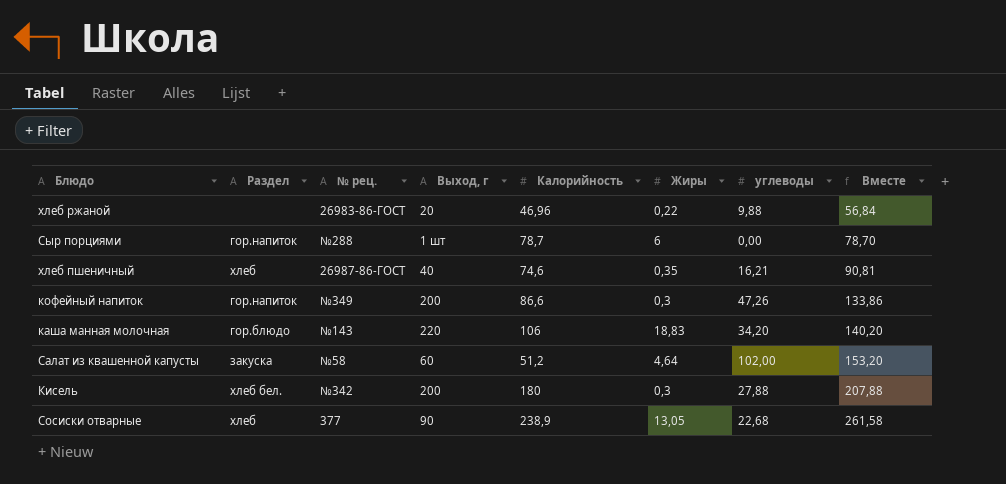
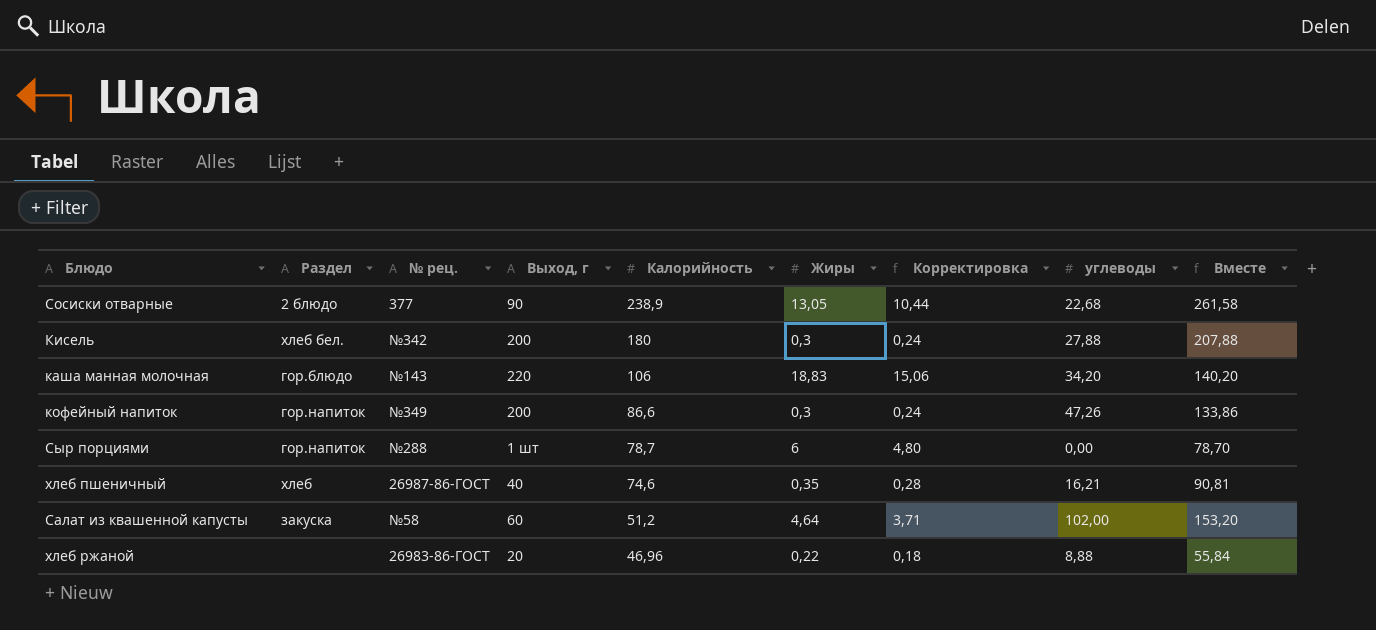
row order: Вместе ascending -> Калорийность descending
column Корректировка | formula: none -> [Жиры] * 0,8
Сосиски отварные | Раздел: хлеб -> 2 блюдо
хлеб ржаной | углеводы: 9,88 -> 8,88
хлеб ржаной | Вместе: 56,84 -> 55,84

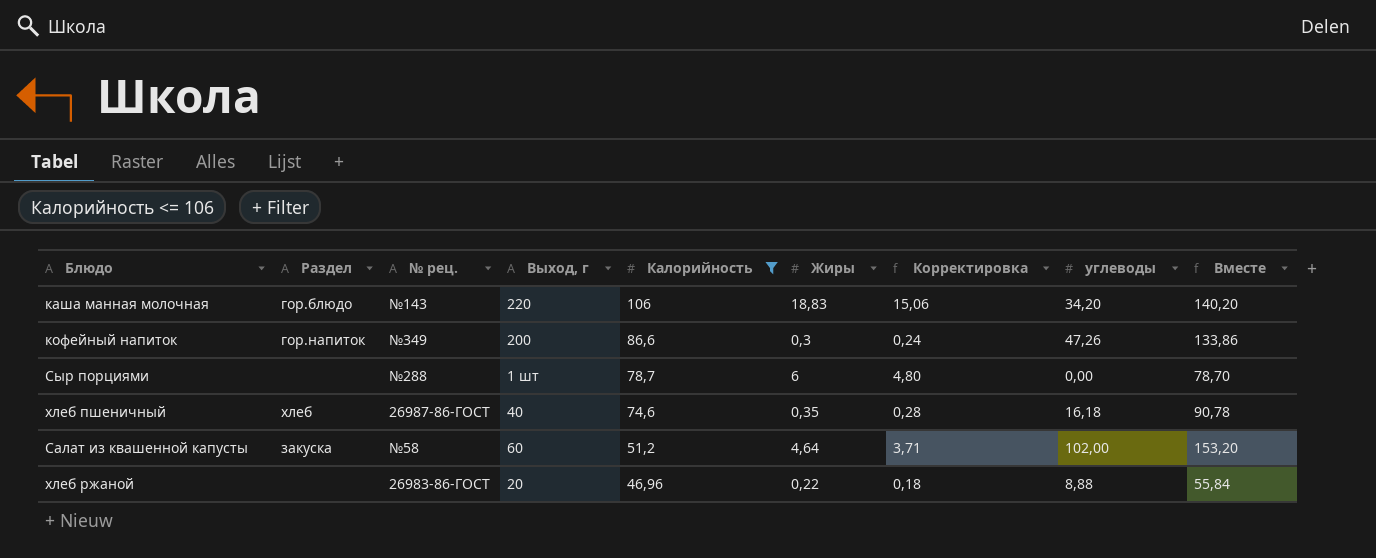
filter: none -> Калорийность <= 106
Сыр порциями | Раздел: гор.напиток -> none
хлеб пшеничный | углеводы: 16,21 -> 16,18
хлеб пшеничный | Вместе: 90,81 -> 90,78

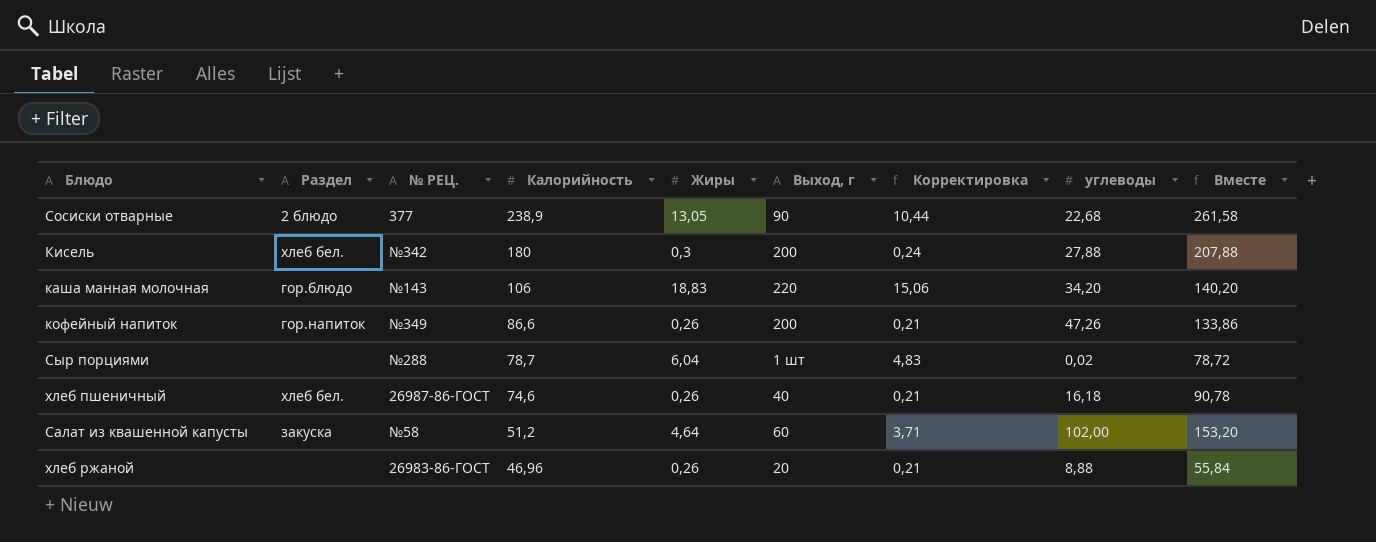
filter: Калорийность <= 106 -> none
column name: № рец. -> № РЕЦ.
column Выход, г | position: 4 -> 6
кофейный напиток | Жиры: 0,3 -> 0,26
кофейный напиток | Корректировка: 0,24 -> 0,21
Сыр порциями | Жиры: 6 -> 6,04
Сыр порциями | Корректировка: 4,80 -> 4,83
Сыр порциями | углеводы: 0,00 -> 0,02
Сыр порциями | Вместе: 78,70 -> 78,72
хлеб пшеничный | Раздел: хлеб -> хлеб бел.
хлеб пшеничный | Жиры: 0,35 -> 0,26
хлеб пшеничный | Корректировка: 0,28 -> 0,21
хлеб ржаной | Жиры: 0,22 -> 0,26
хлеб ржаной | Корректировка: 0,18 -> 0,21

